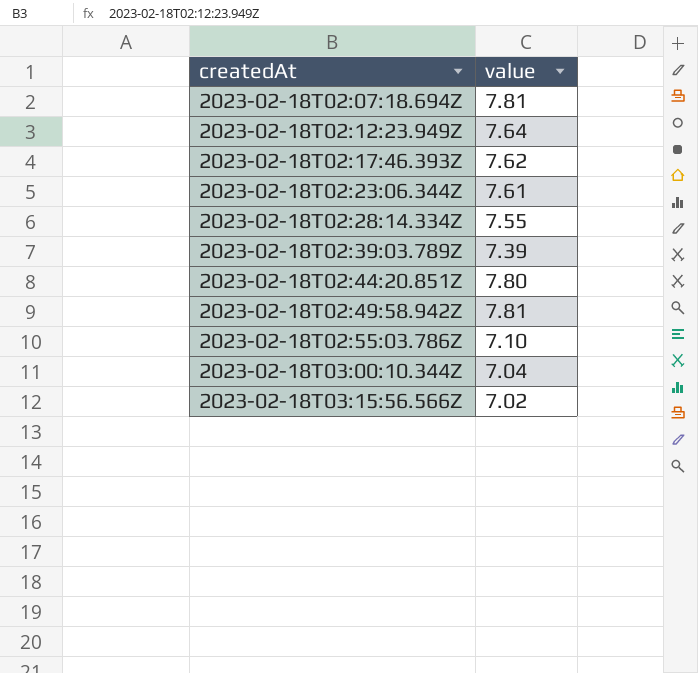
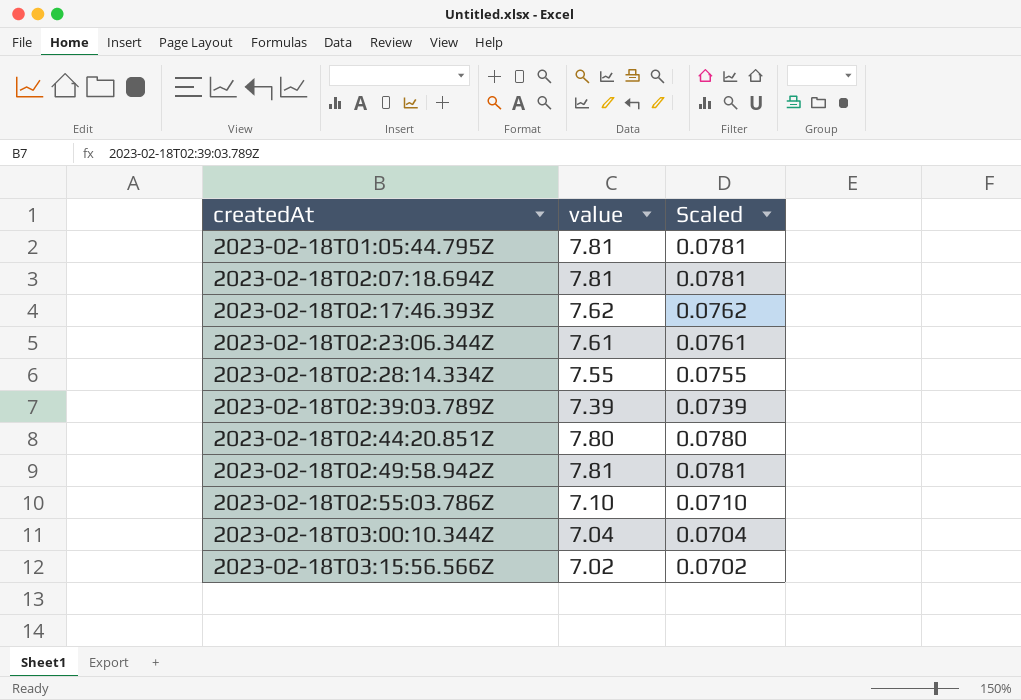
column Scaled | formula: none -> [value] * 0.01
row 2023-02-18T02:12:23.949Z: 7.64 -> none
row 2023-02-18T01:05:44.795Z: none -> 7.81 | 0.0781

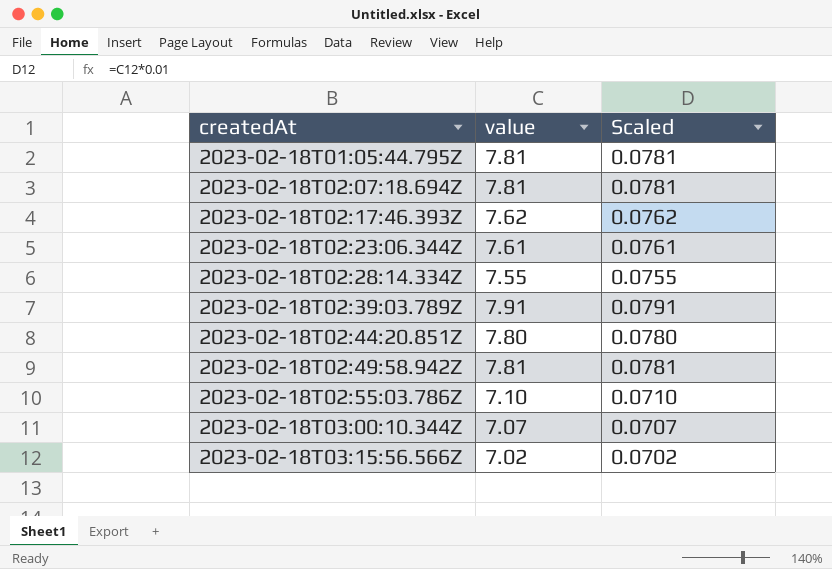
2023-02-18T02:39:03.789Z | value: 7.39 -> 7.91
2023-02-18T02:39:03.789Z | Scaled: 0.0739 -> 0.0791
2023-02-18T03:00:10.344Z | value: 7.04 -> 7.07
2023-02-18T03:00:10.344Z | Scaled: 0.0704 -> 0.0707

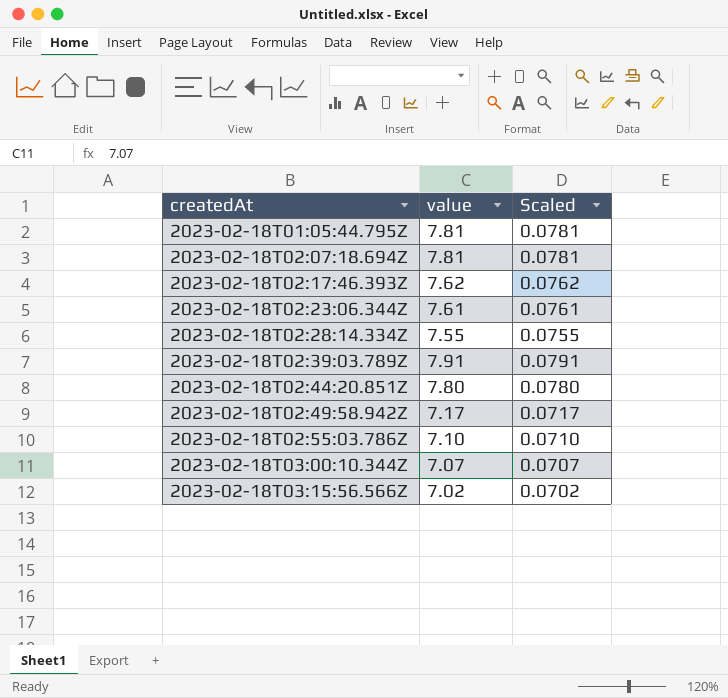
2023-02-18T02:49:58.942Z | value: 7.81 -> 7.17
2023-02-18T02:49:58.942Z | Scaled: 0.0781 -> 0.0717

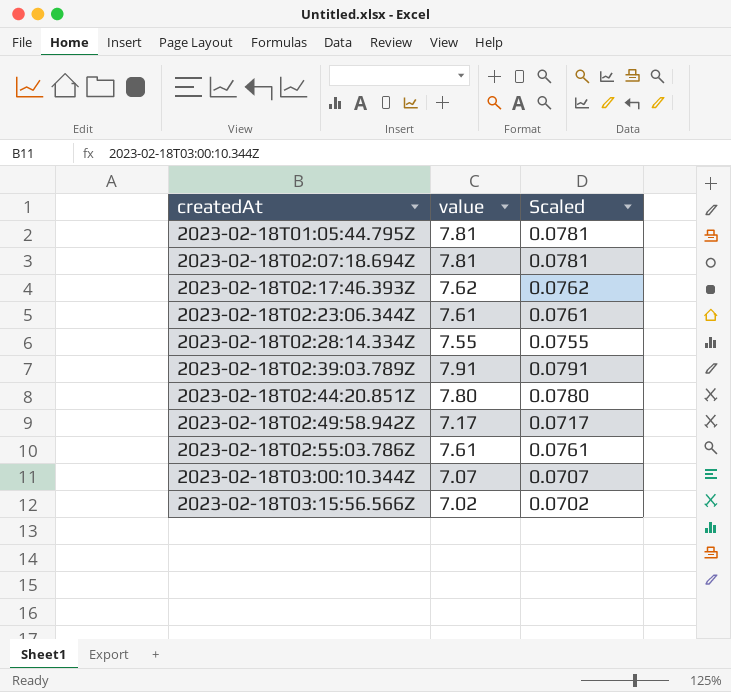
2023-02-18T02:55:03.786Z | value: 7.10 -> 7.61
2023-02-18T02:55:03.786Z | Scaled: 0.0710 -> 0.0761

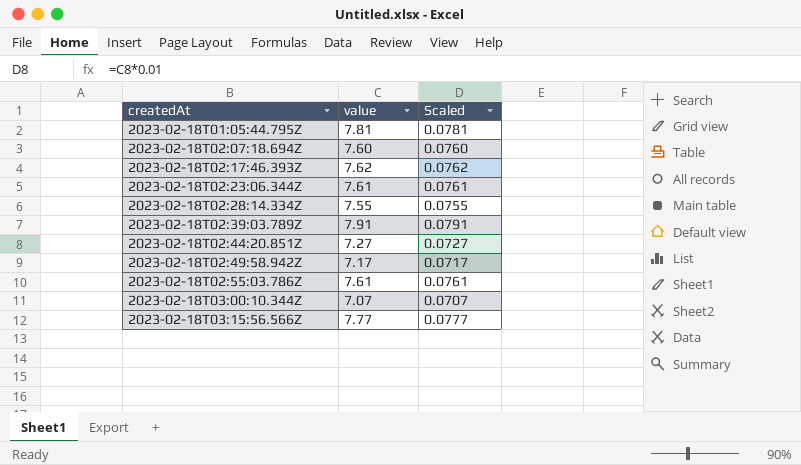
2023-02-18T02:07:18.694Z | value: 7.81 -> 7.60
2023-02-18T02:07:18.694Z | Scaled: 0.0781 -> 0.0760
2023-02-18T02:44:20.851Z | value: 7.80 -> 7.27
2023-02-18T02:44:20.851Z | Scaled: 0.0780 -> 0.0727
2023-02-18T03:15:56.566Z | value: 7.02 -> 7.77
2023-02-18T03:15:56.566Z | Scaled: 0.0702 -> 0.0777

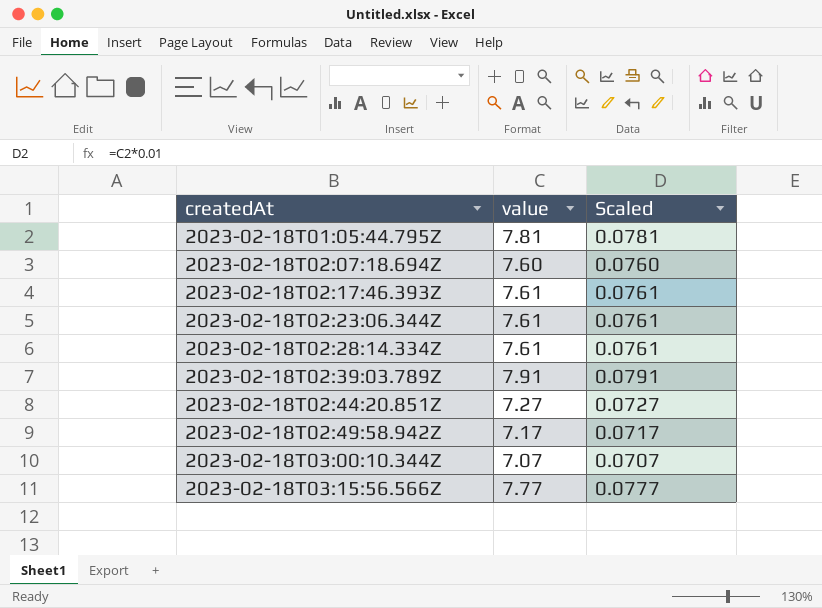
row 2023-02-18T02:55:03.786Z: 7.61 | 0.0761 -> none
2023-02-18T02:17:46.393Z | value: 7.62 -> 7.61
2023-02-18T02:17:46.393Z | Scaled: 0.0762 -> 0.0761
2023-02-18T02:28:14.334Z | value: 7.55 -> 7.61
2023-02-18T02:28:14.334Z | Scaled: 0.0755 -> 0.0761

